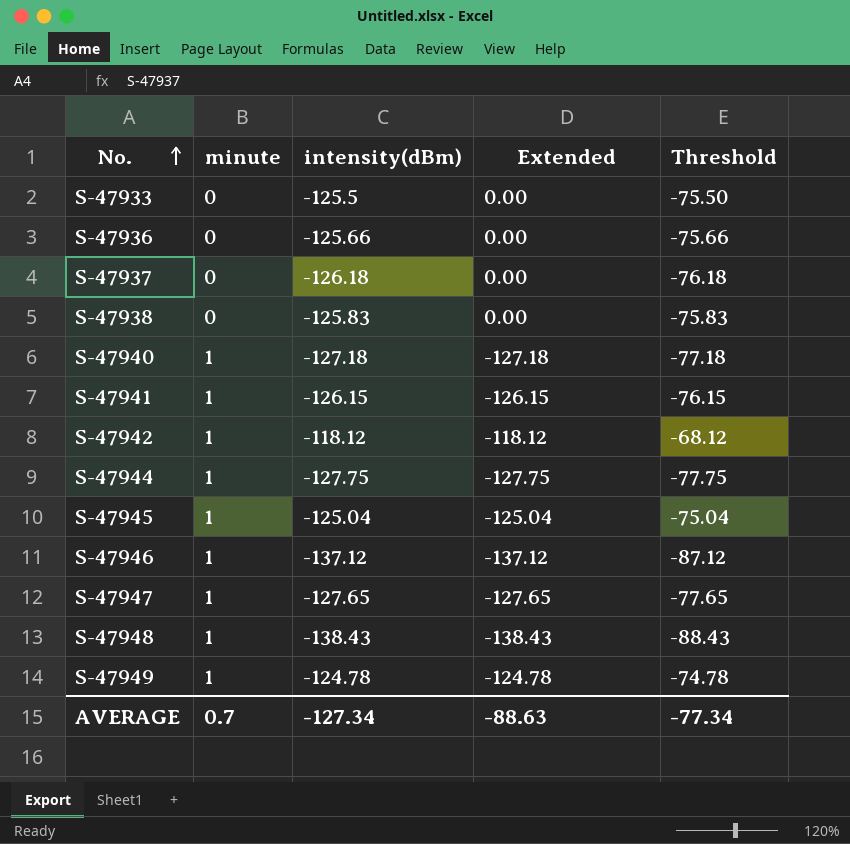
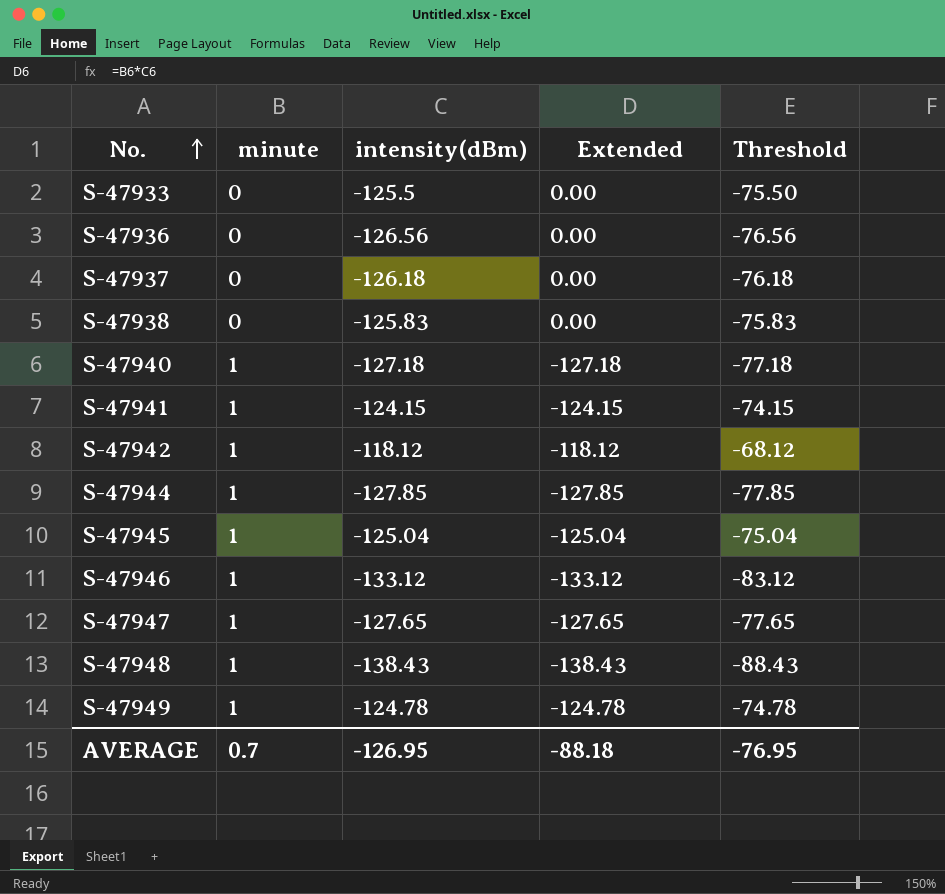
S-47936 | intensity(dBm): -125.66 -> -126.56
S-47936 | Threshold: -75.66 -> -76.56
S-47941 | intensity(dBm): -126.15 -> -124.15
S-47941 | Extended: -126.15 -> -124.15
S-47941 | Threshold: -76.15 -> -74.15
S-47944 | intensity(dBm): -127.75 -> -127.85
S-47944 | Extended: -127.75 -> -127.85
S-47944 | Threshold: -77.75 -> -77.85
S-47946 | intensity(dBm): -137.12 -> -133.12
S-47946 | Extended: -137.12 -> -133.12
S-47946 | Threshold: -87.12 -> -83.12
AVERAGE | intensity(dBm): -127.34 -> -126.95
AVERAGE | Extended: -88.63 -> -88.18
AVERAGE | Threshold: -77.34 -> -76.95

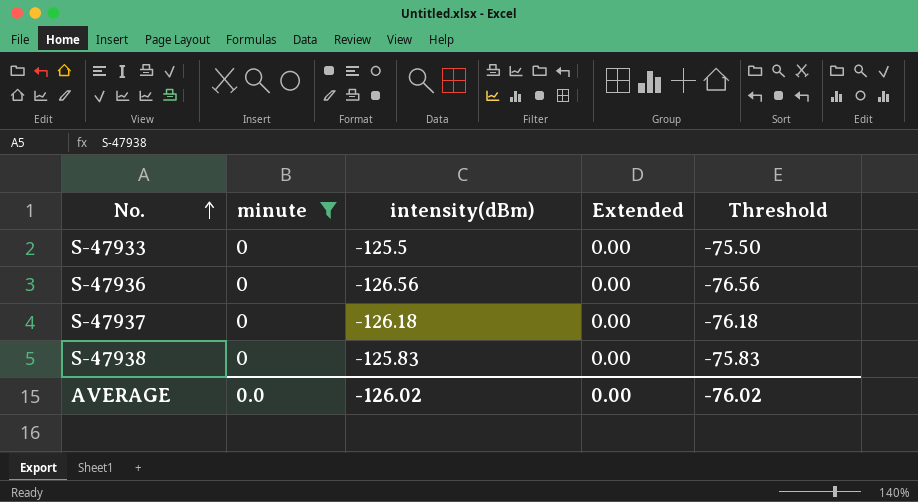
filter: none -> minute = 0
AVERAGE | minute: 0.7 -> 0.0
AVERAGE | intensity(dBm): -126.95 -> -126.02
AVERAGE | Extended: -88.18 -> 0.00
AVERAGE | Threshold: -76.95 -> -76.02

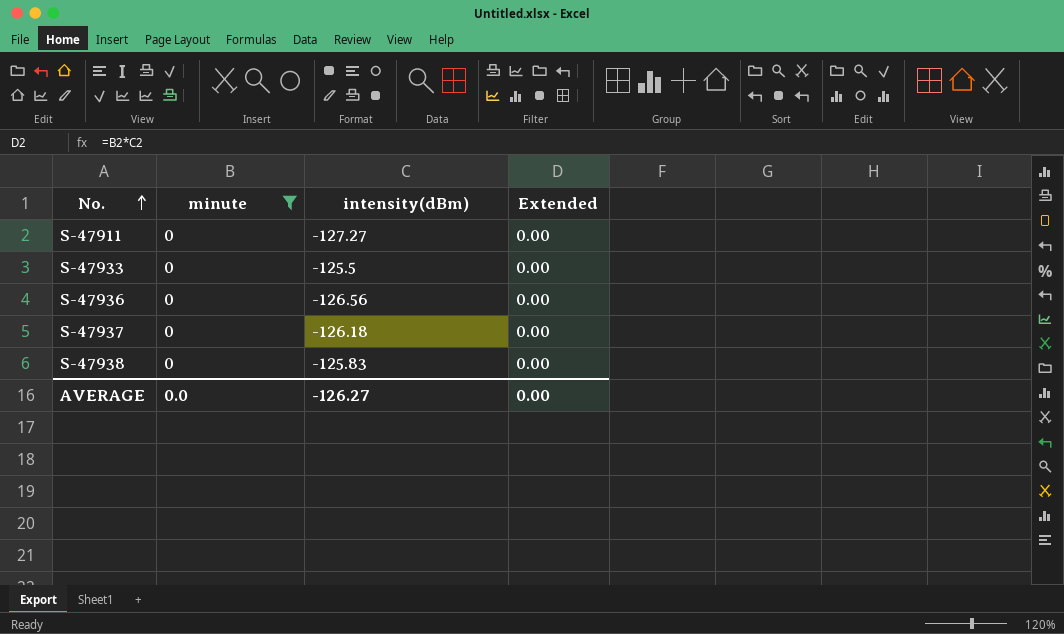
column Threshold | formula: [intensity(dBm)] + 50 -> none
row S-47911: none -> 0 | -127.27 | 0.00
AVERAGE | intensity(dBm): -126.02 -> -126.27

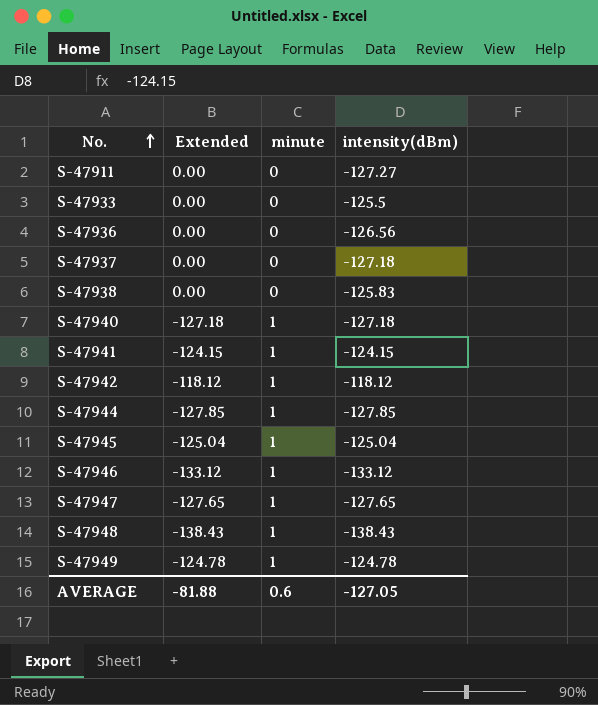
filter: minute = 0 -> none
column Extended | position: 4 -> 2
S-47937 | intensity(dBm): -126.18 -> -127.18
AVERAGE | Extended: 0.00 -> -81.88
AVERAGE | minute: 0.0 -> 0.6
AVERAGE | intensity(dBm): -126.27 -> -127.05

